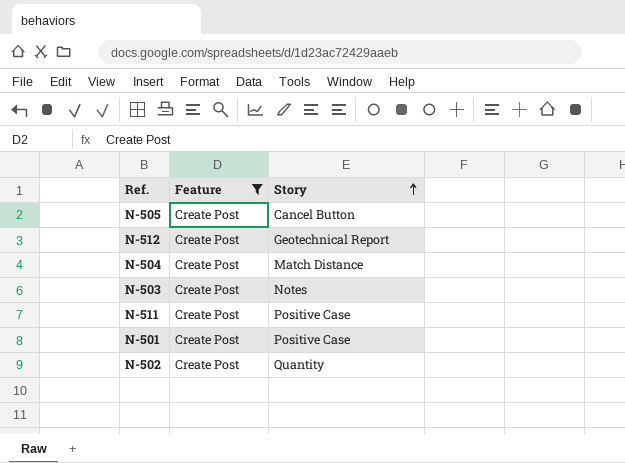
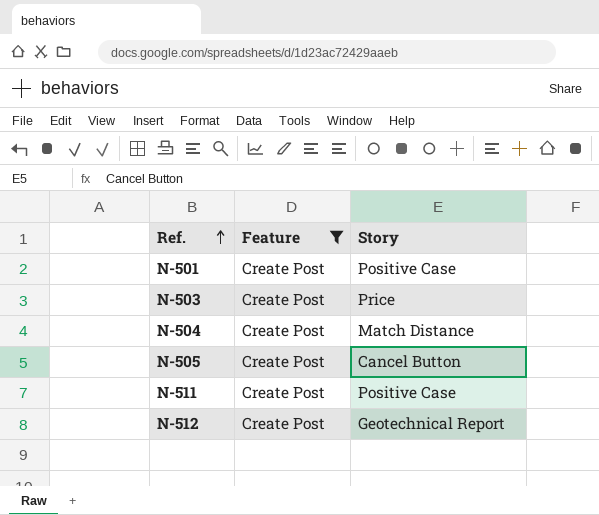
row order: Story ascending -> Ref. ascending
row N-502: Create Post | Quantity -> none
N-503 | Story: Notes -> Price

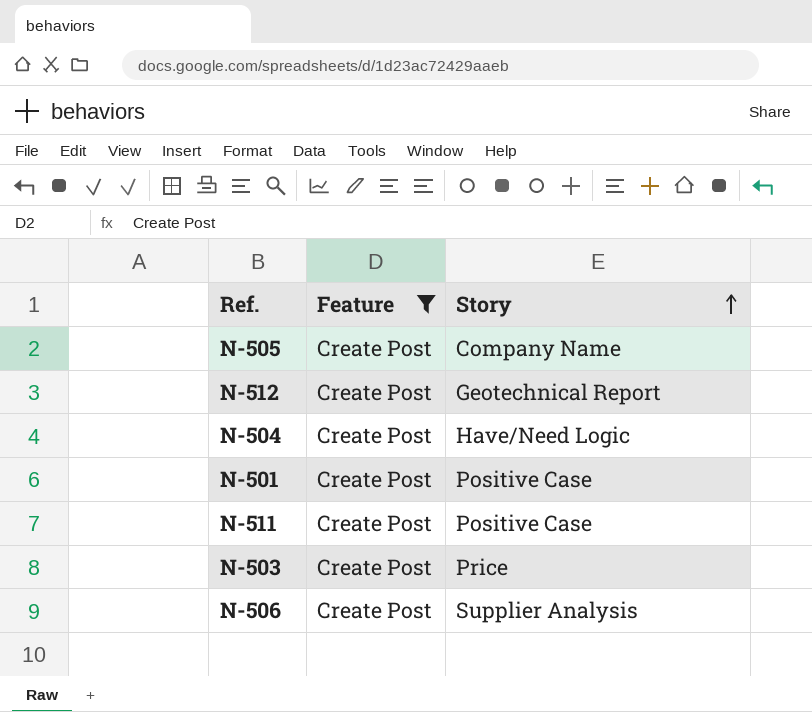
row order: Ref. ascending -> Story ascending
N-505 | Story: Cancel Button -> Company Name
N-504 | Story: Match Distance -> Have/Need Logic
row N-506: none -> Create Post | Supplier Analysis

